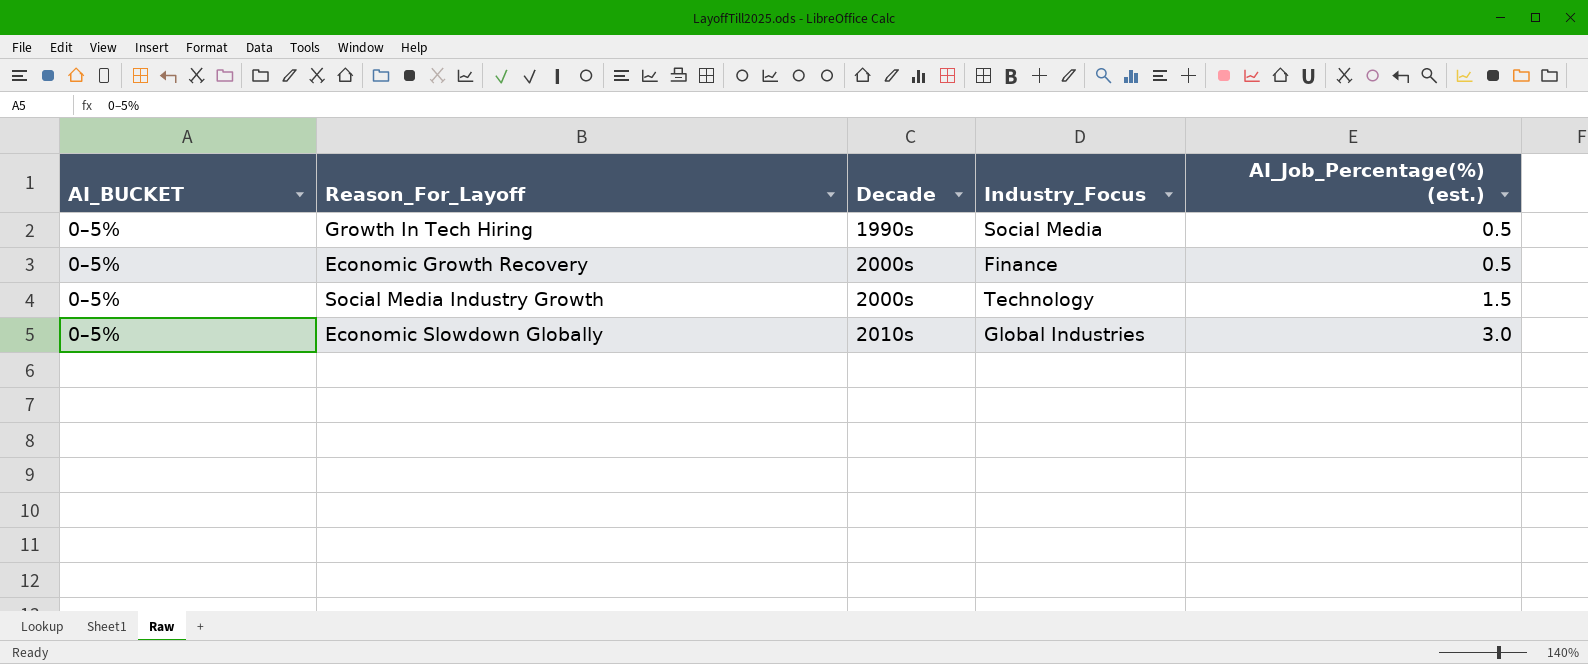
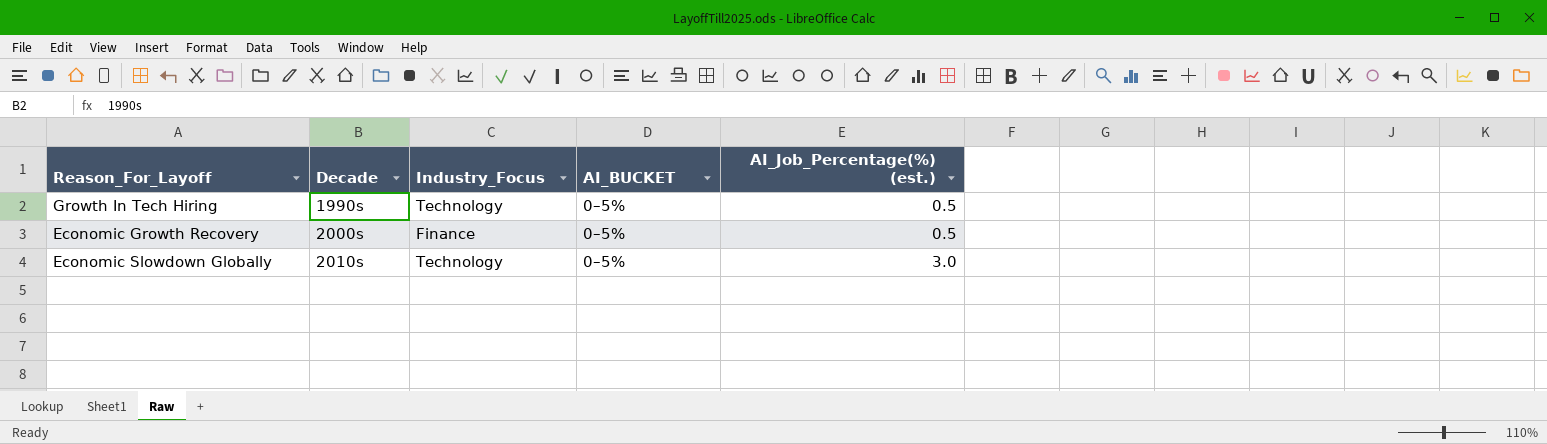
column AI_BUCKET | position: 1 -> 4
row Social Media Industry Growth: 0–5% | 2000s | Technology | 1.5 -> none
Growth In Tech Hiring | Industry_Focus: Social Media -> Technology
Economic Slowdown Globally | Industry_Focus: Global Industries -> Technology

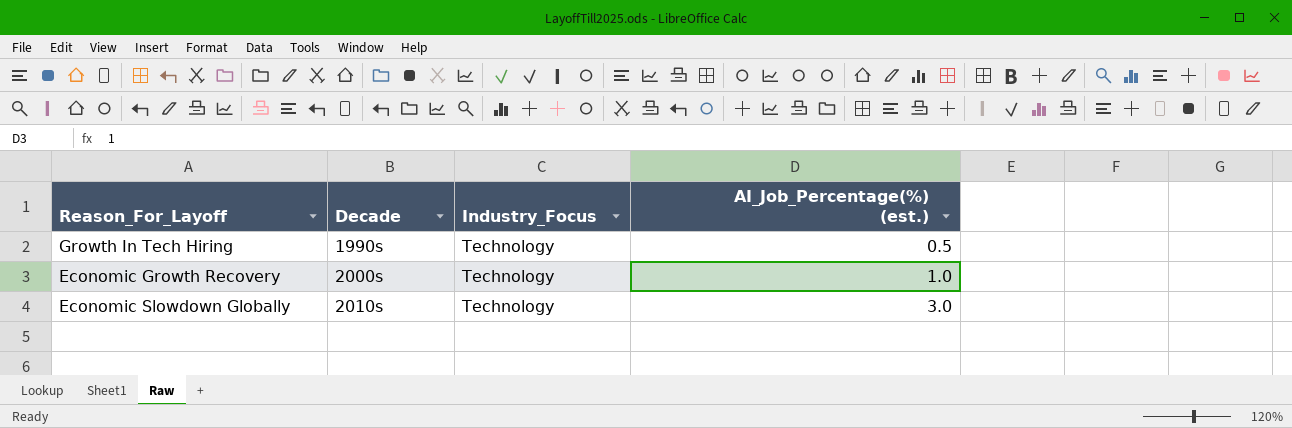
column AI_BUCKET | position: 4 -> none
Economic Growth Recovery | Industry_Focus: Finance -> Technology
Economic Growth Recovery | AI_Job_Percentage(%) (est.): 0.5 -> 1.0

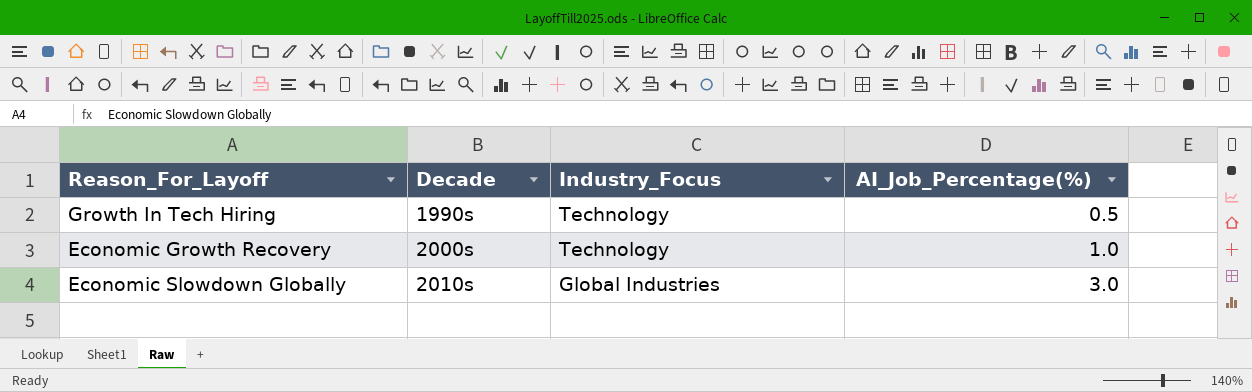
column name: AI_Job_Percentage(%) (est.) -> AI_Job_Percentage(%)
Economic Slowdown Globally | Industry_Focus: Technology -> Global Industries

